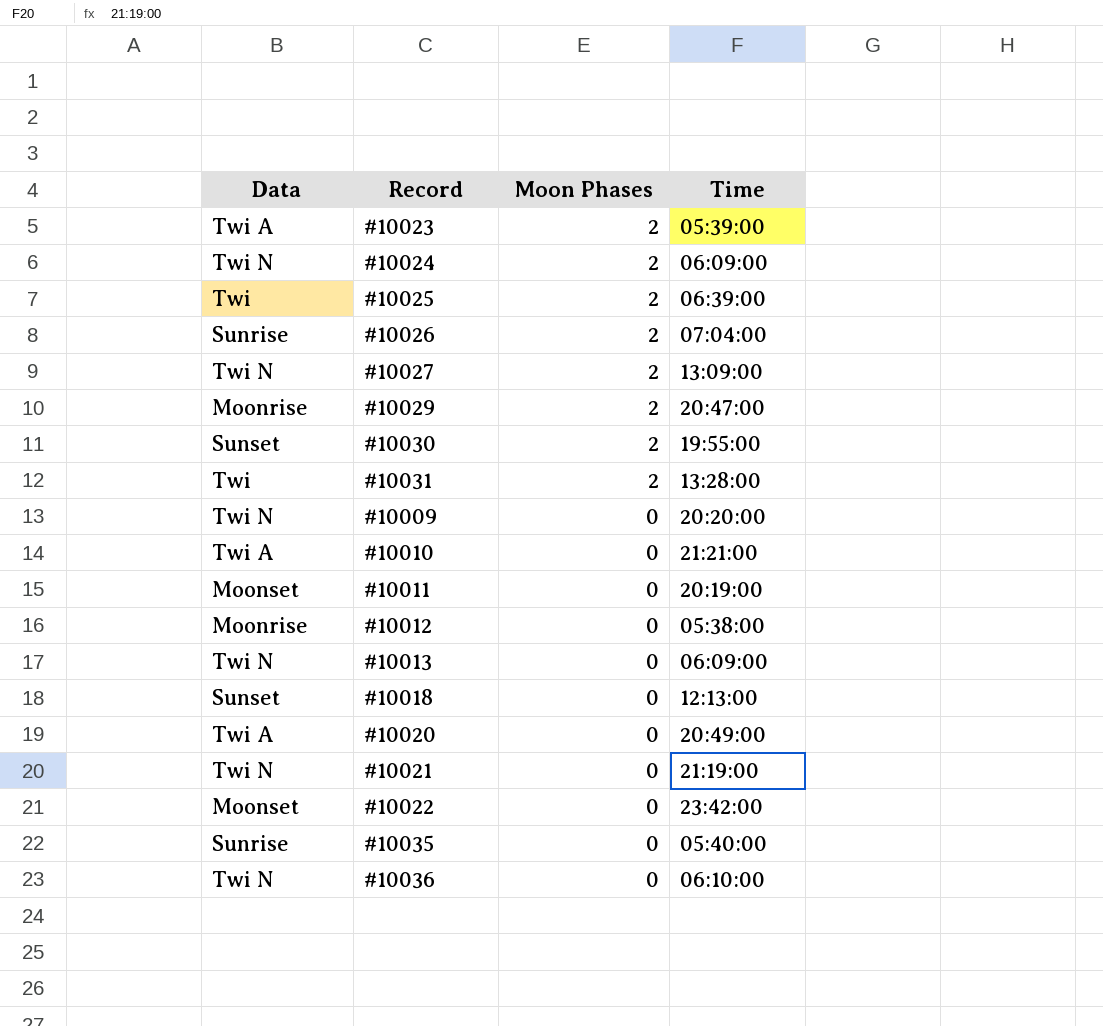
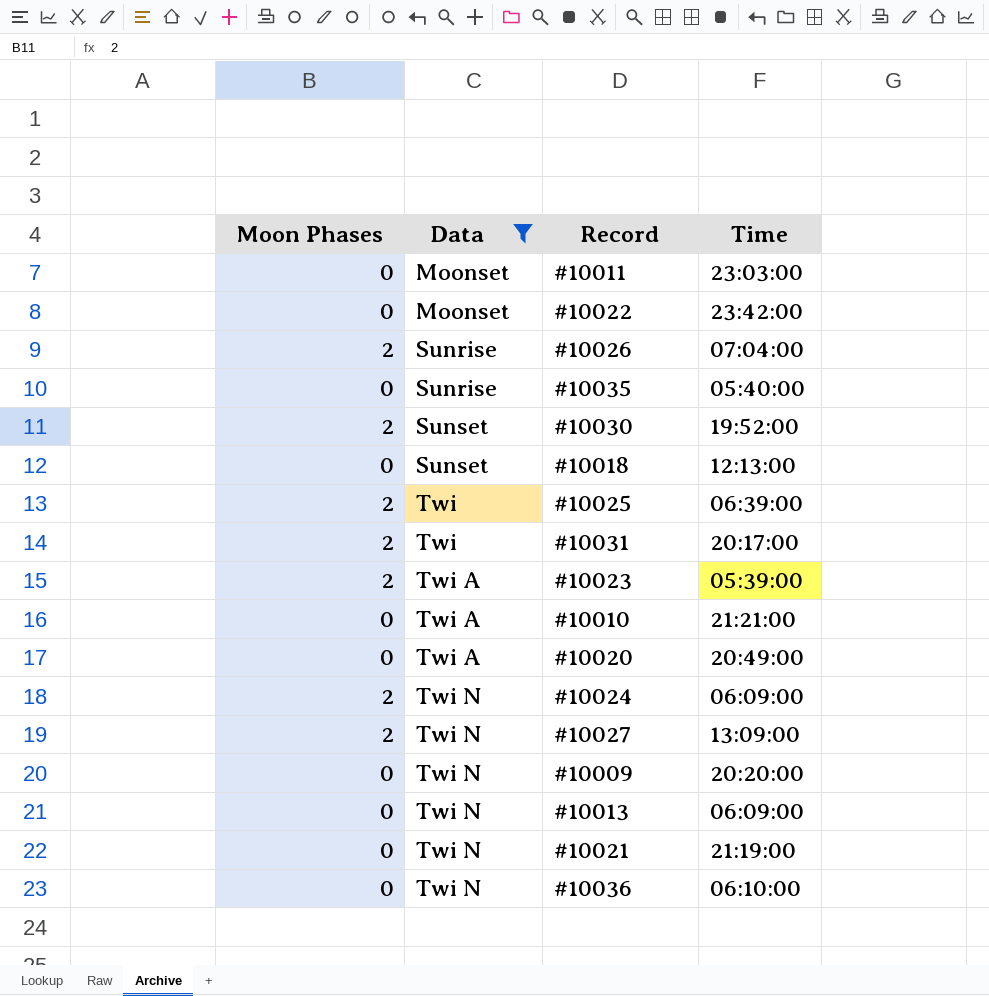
filter: none -> Data != Moonrise
row order: Moon Phases descending -> Data ascending
column Moon Phases | position: 3 -> 1
#10011 | Time: 20:19:00 -> 23:03:00
#10030 | Time: 19:55:00 -> 19:52:00
#10031 | Time: 13:28:00 -> 20:17:00

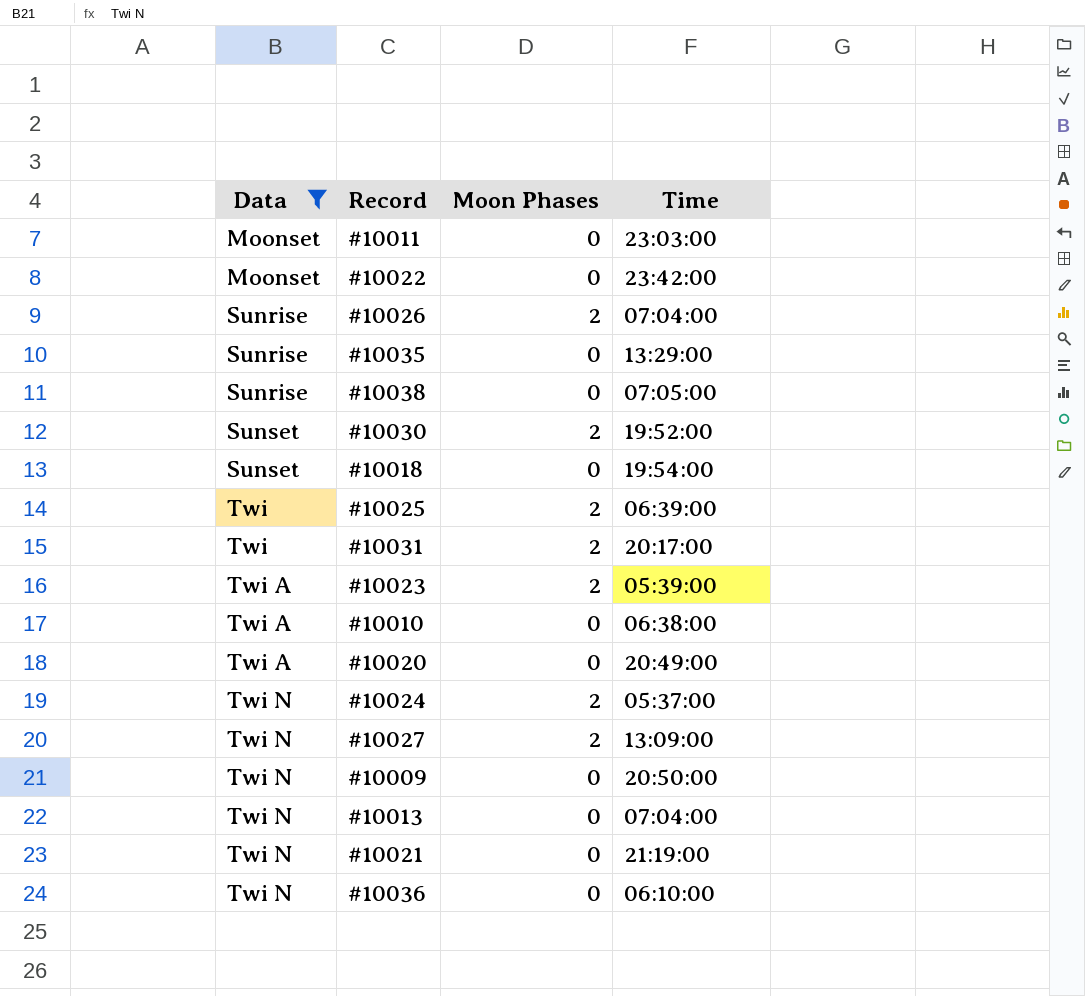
column Moon Phases | position: 1 -> 3
#10035 | Time: 05:40:00 -> 13:29:00
row #10038: none -> Sunrise | 0 | 07:05:00
#10018 | Time: 12:13:00 -> 19:54:00
#10010 | Time: 21:21:00 -> 06:38:00
#10024 | Time: 06:09:00 -> 05:37:00
#10009 | Time: 20:20:00 -> 20:50:00
#10013 | Time: 06:09:00 -> 07:04:00

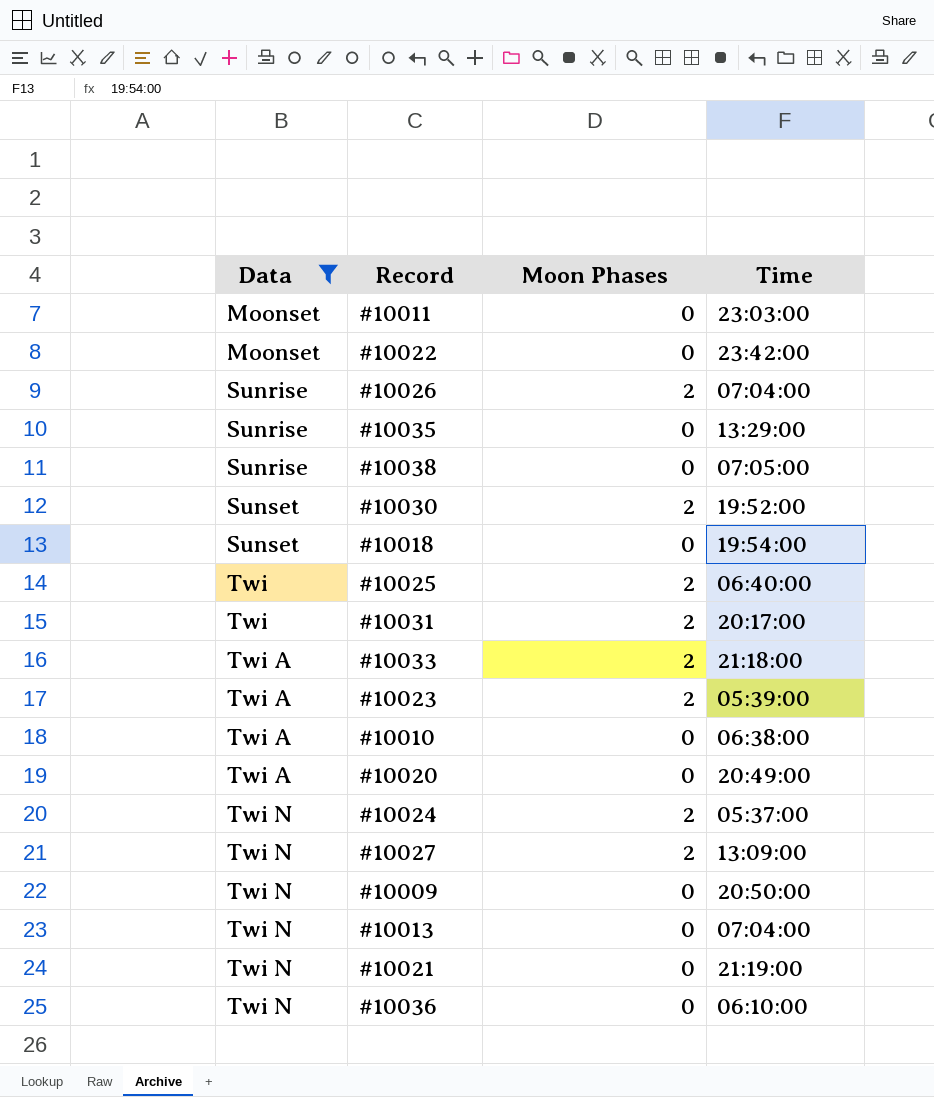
#10025 | Time: 06:39:00 -> 06:40:00
row #10033: none -> Twi A | 2 | 21:18:00

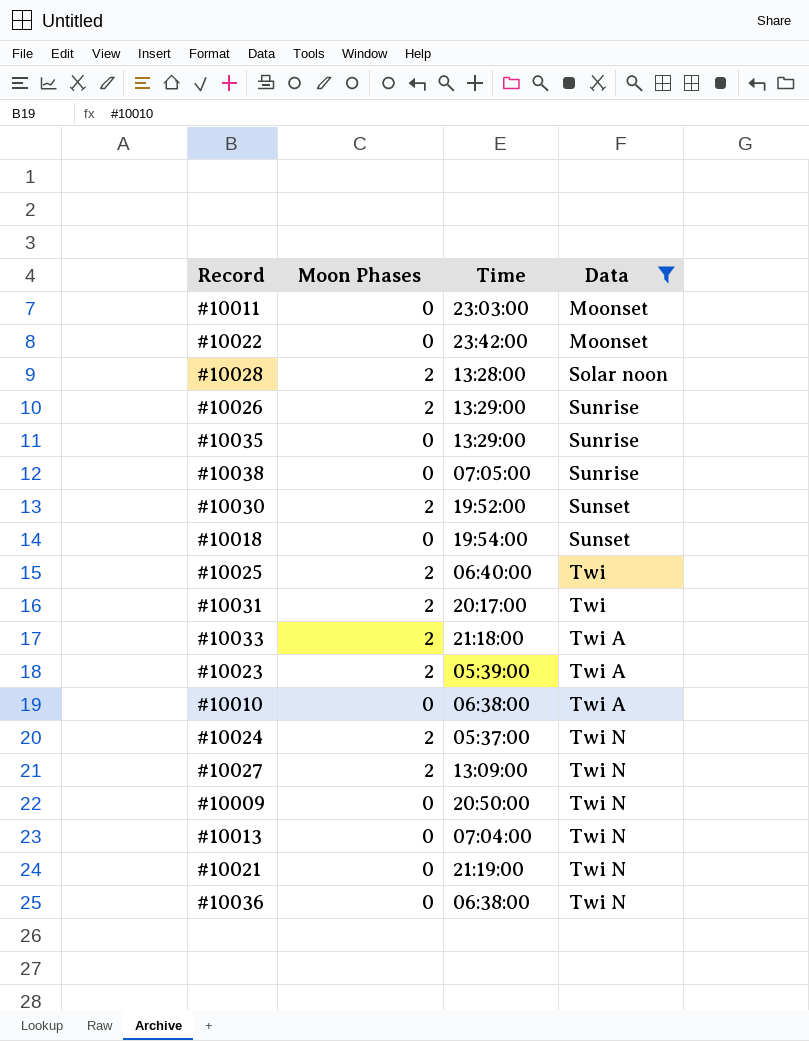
column Data | position: 1 -> 4
row #10020: Twi A | 0 | 20:49:00 -> none
row #10028: none -> 2 | 13:28:00 | Solar noon
#10026 | Time: 07:04:00 -> 13:29:00
#10036 | Time: 06:10:00 -> 06:38:00

